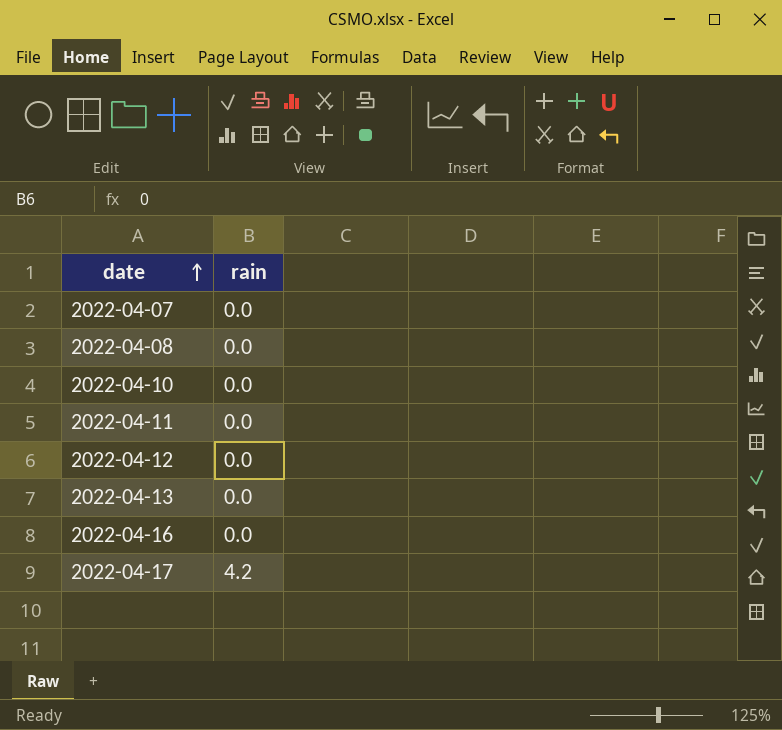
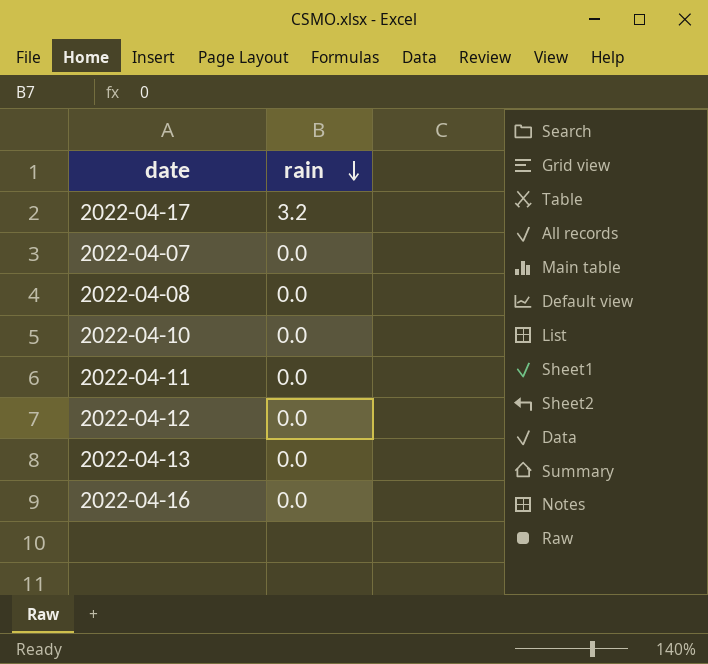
row order: date ascending -> rain descending
2022-04-17 | rain: 4.2 -> 3.2

